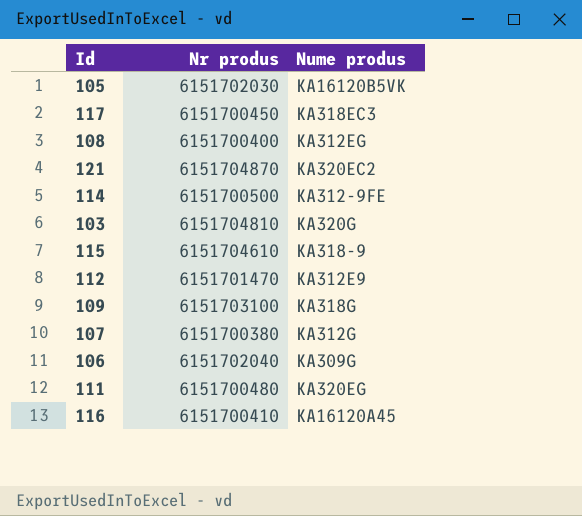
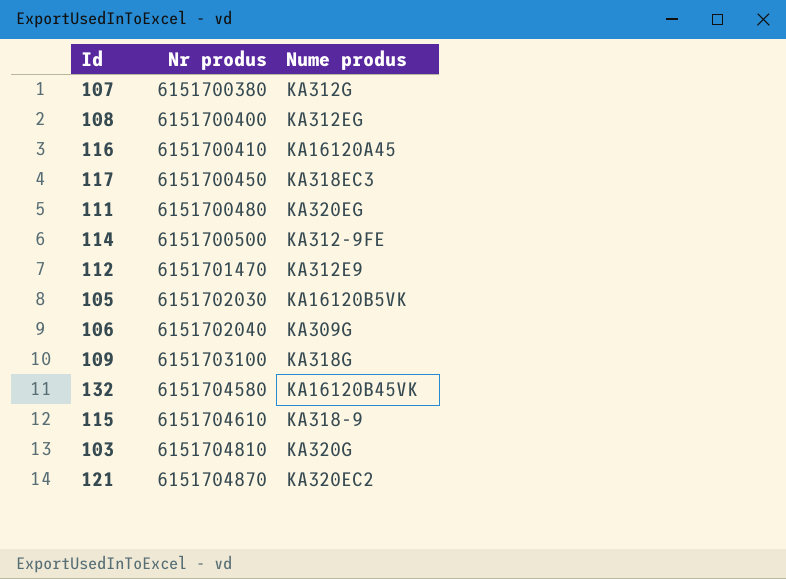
row order: none -> Nr produs ascending
row 132: none -> 6151704580 | KA16120B45VK

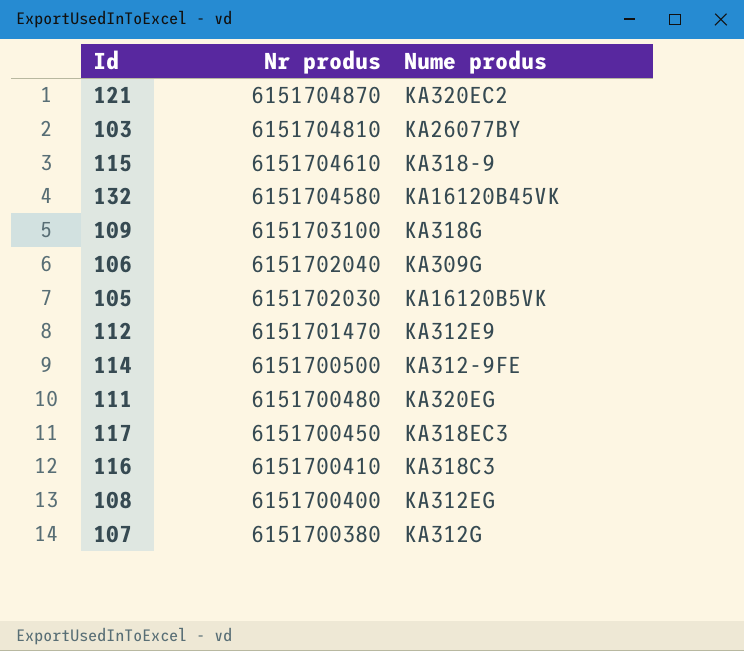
row order: Nr produs ascending -> Nr produs descending
103 | Nume produs: KA320G -> KA26077BY
116 | Nume produs: KA16120A45 -> KA318C3

